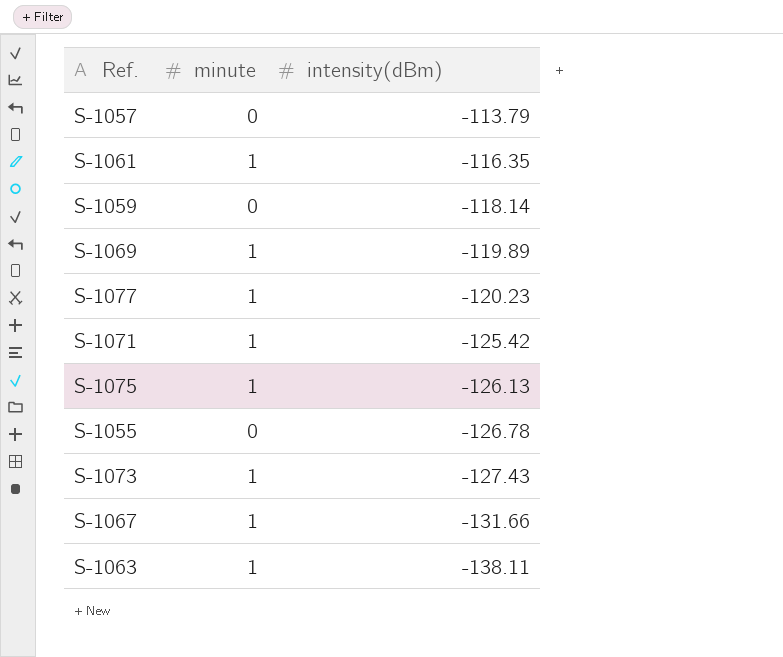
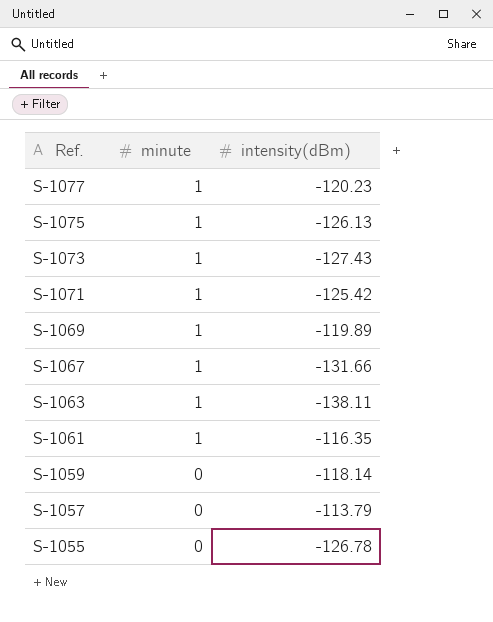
row order: intensity(dBm) descending -> Ref. descending

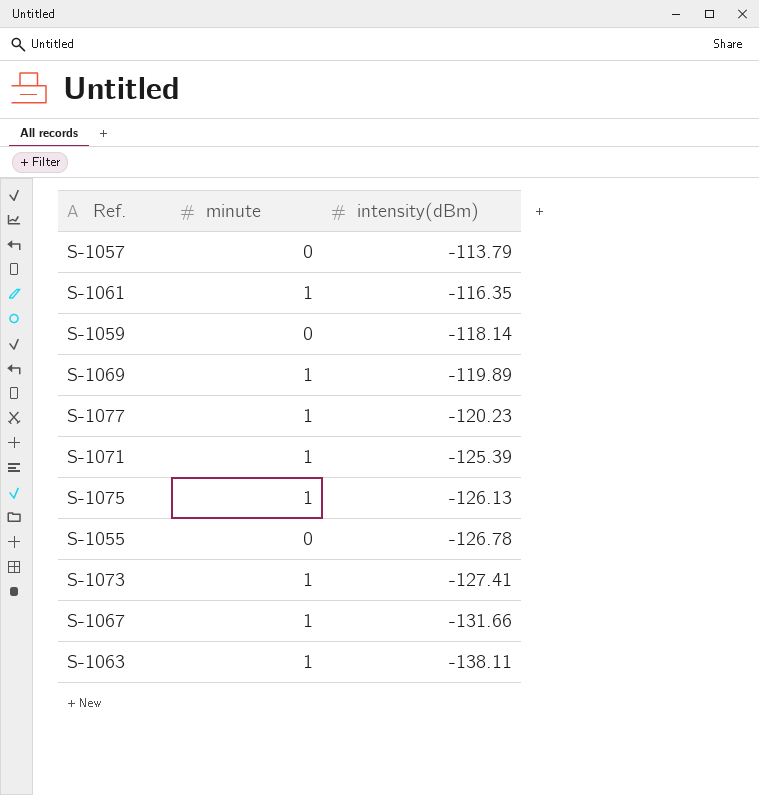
row order: Ref. descending -> intensity(dBm) descending
S-1071 | intensity(dBm): -125.42 -> -125.39
S-1073 | intensity(dBm): -127.43 -> -127.41

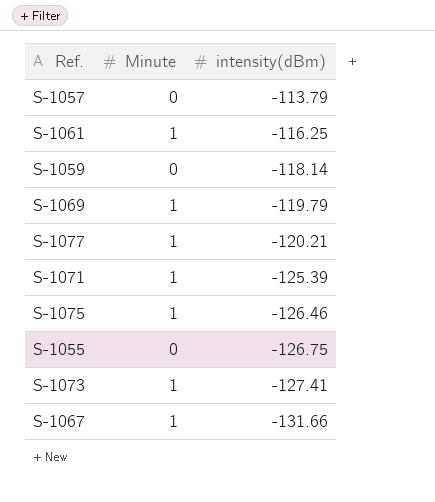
column name: minute -> Minute
row S-1063: 1 | -138.11 -> none
S-1061 | intensity(dBm): -116.35 -> -116.25
S-1069 | intensity(dBm): -119.89 -> -119.79
S-1077 | intensity(dBm): -120.23 -> -120.21
S-1075 | intensity(dBm): -126.13 -> -126.46
S-1055 | intensity(dBm): -126.78 -> -126.75

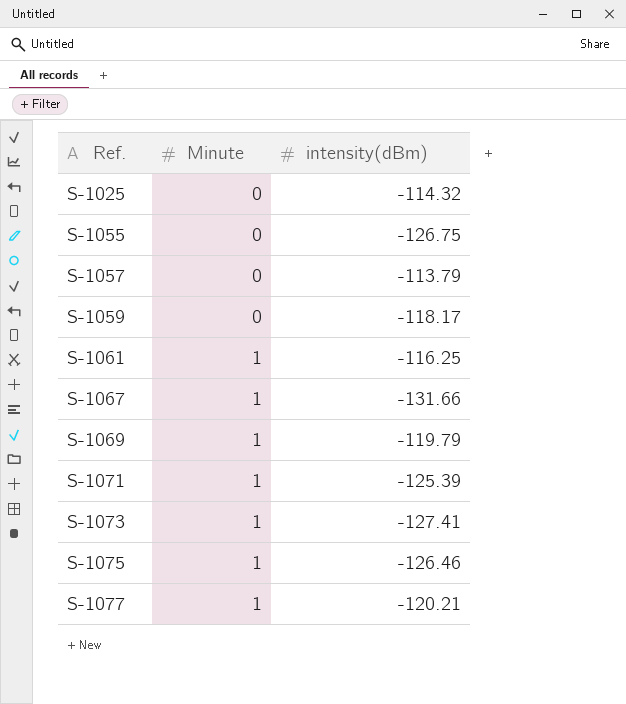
row order: intensity(dBm) descending -> Ref. ascending
row S-1025: none -> 0 | -114.32
S-1059 | intensity(dBm): -118.14 -> -118.17

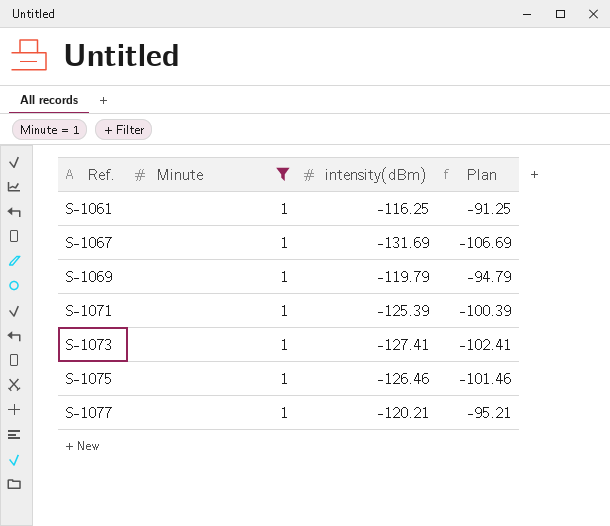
filter: none -> Minute = 1
column Plan | formula: none -> [intensity(dBm)] + 25
S-1067 | intensity(dBm): -131.66 -> -131.69

